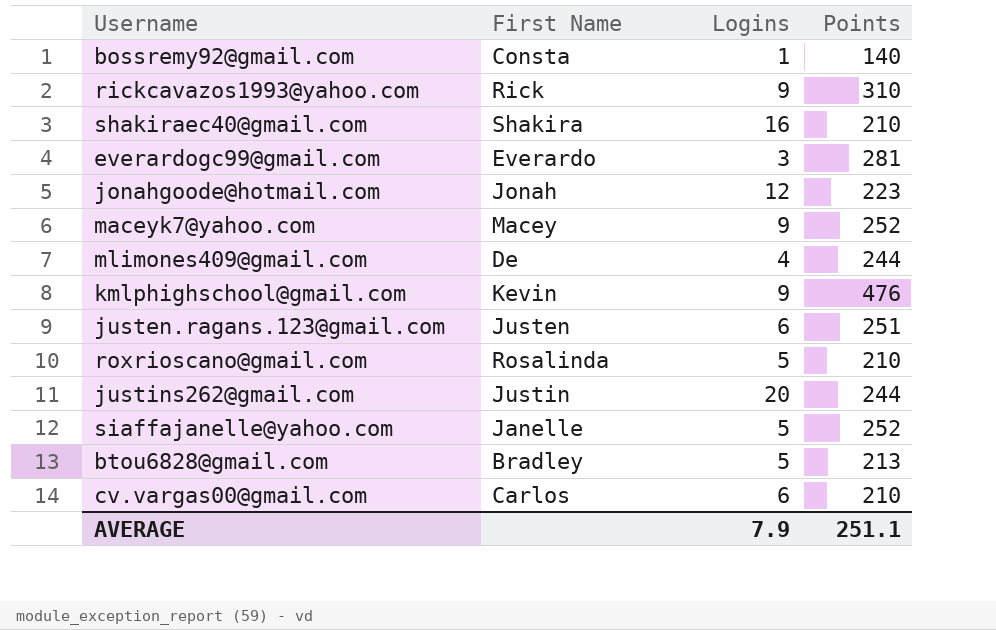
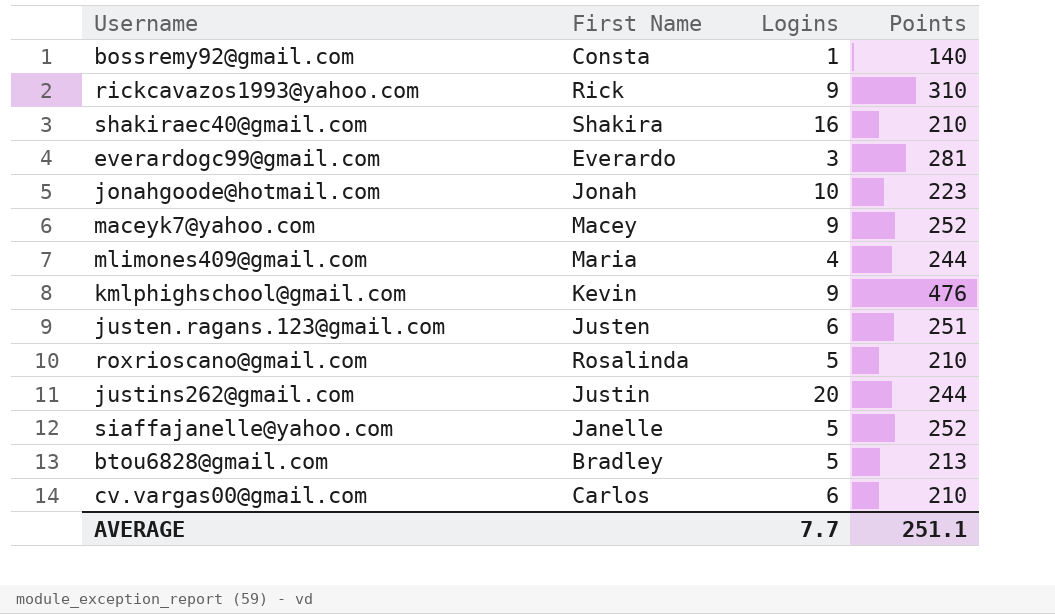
jonahgoode@hotmail.com | Logins: 12 -> 10
mlimones409@gmail.com | First Name: De -> Maria
AVERAGE | Logins: 7.9 -> 7.7

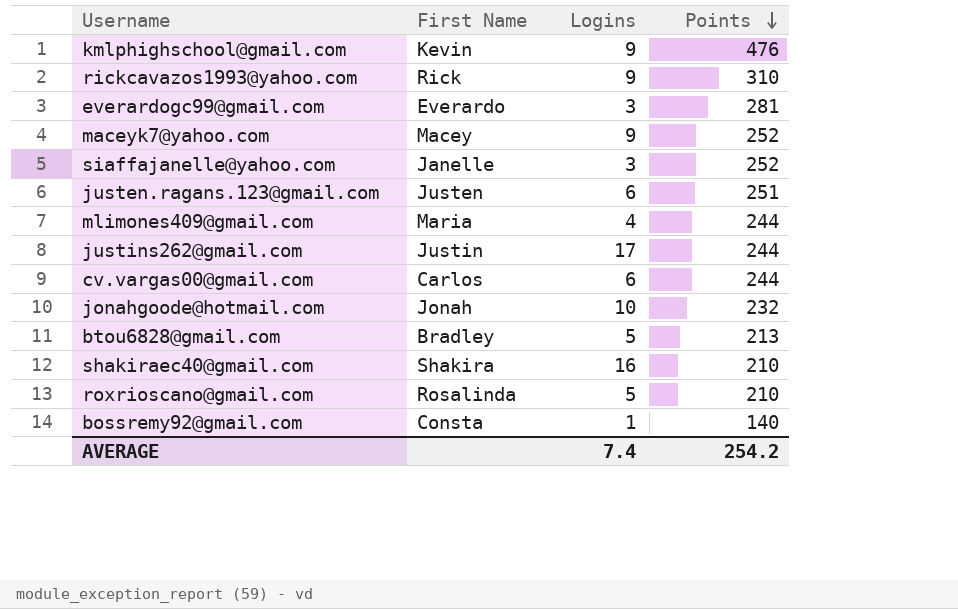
row order: none -> Points descending
siaffajanelle@yahoo.com | Logins: 5 -> 3
justins262@gmail.com | Logins: 20 -> 17
cv.vargas00@gmail.com | Points: 210 -> 244
jonahgoode@hotmail.com | Points: 223 -> 232
AVERAGE | Logins: 7.7 -> 7.4
AVERAGE | Points: 251.1 -> 254.2

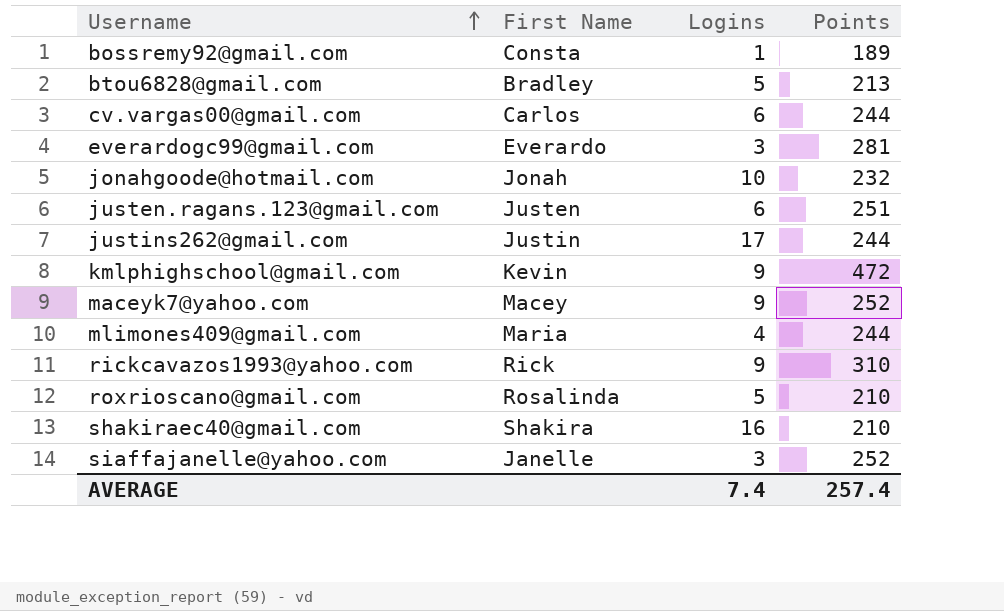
row order: Points descending -> Username ascending
bossremy92@gmail.com | Points: 140 -> 189
kmlphighschool@gmail.com | Points: 476 -> 472
AVERAGE | Points: 254.2 -> 257.4

